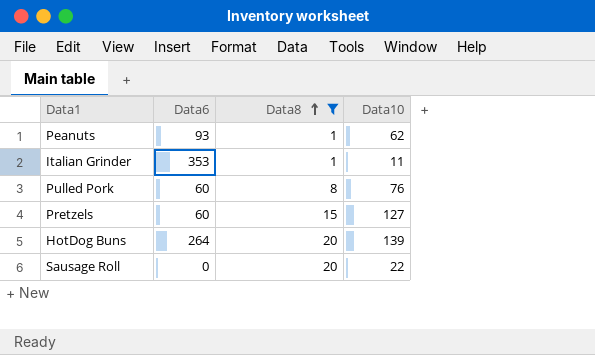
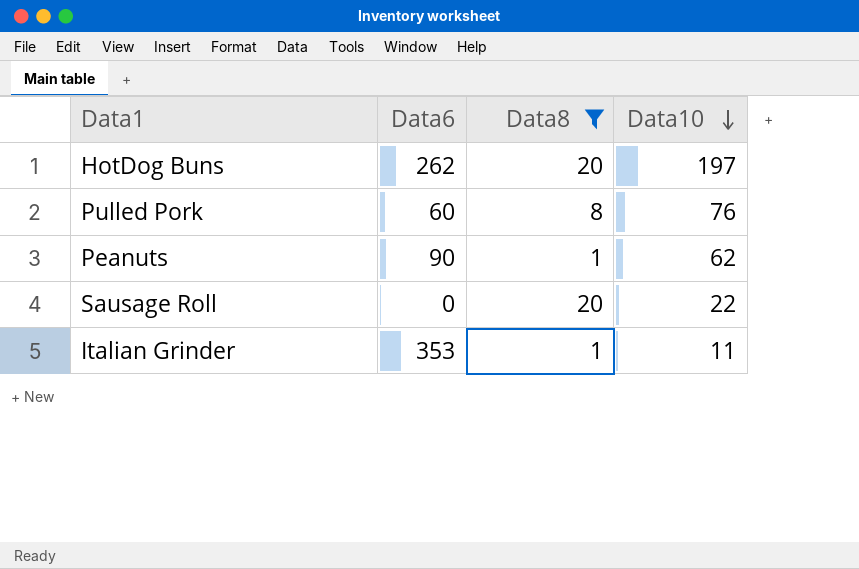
row order: Data8 ascending -> Data10 descending
row Pretzels: 60 | 15 | 127 -> none
HotDog Buns | Data6: 264 -> 262
HotDog Buns | Data10: 139 -> 197
Peanuts | Data6: 93 -> 90

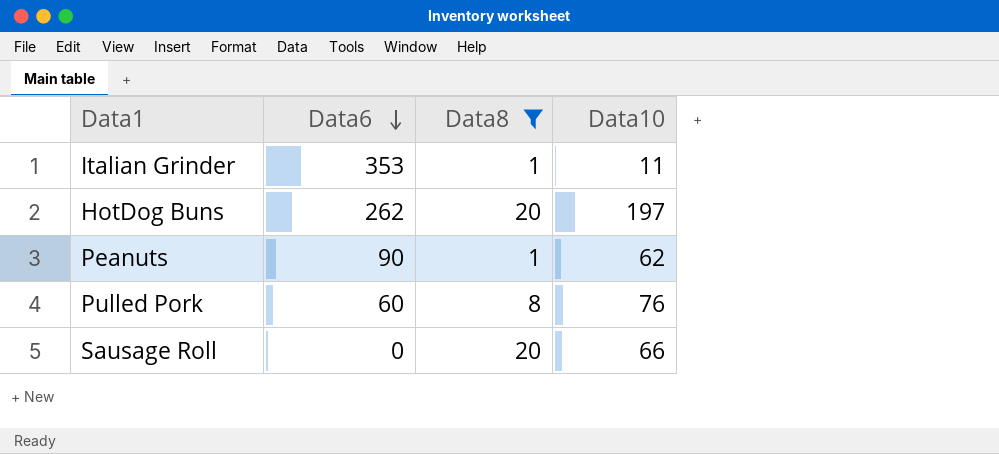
row order: Data10 descending -> Data6 descending
Sausage Roll | Data10: 22 -> 66

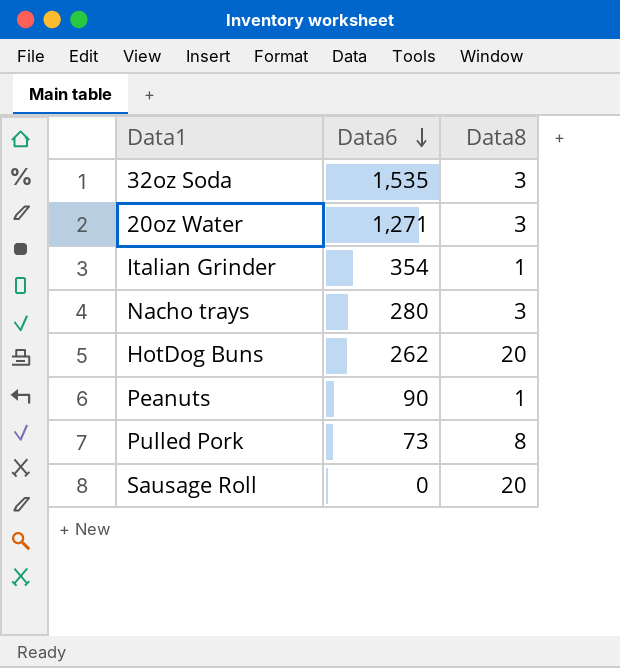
filter: Data8 != 3 -> none
column Data10 | position: 4 -> none
Italian Grinder | Data6: 353 -> 354
Pulled Pork | Data6: 60 -> 73

